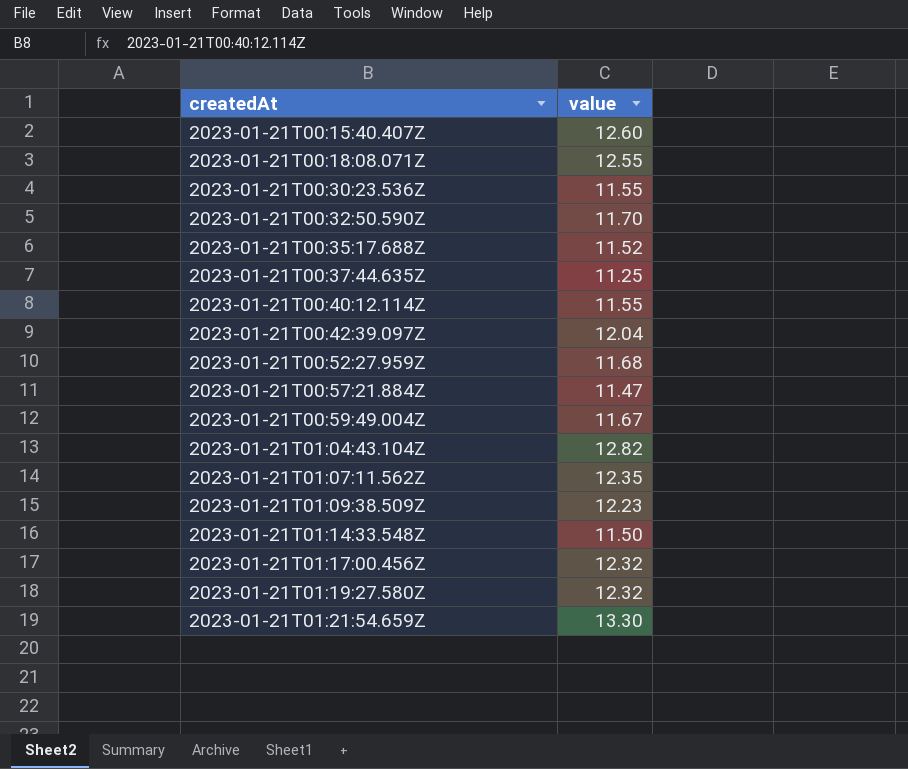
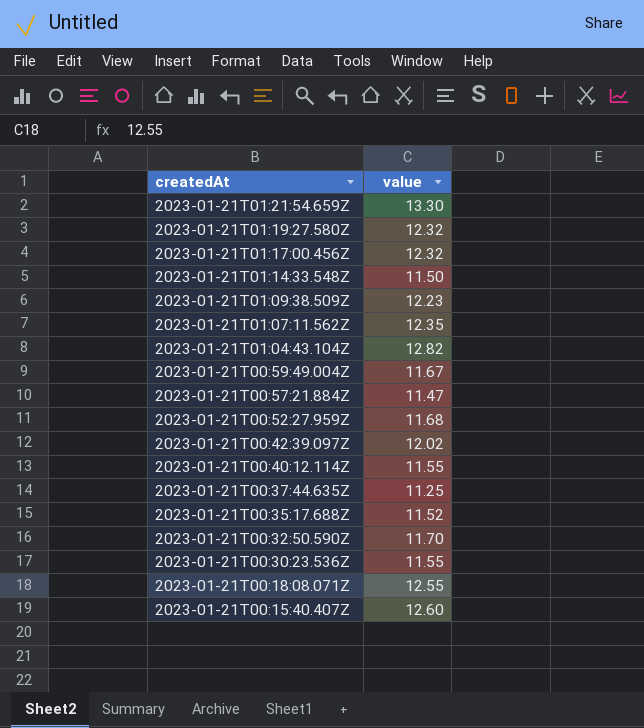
row order: createdAt ascending -> createdAt descending
2023-01-21T00:42:39.097Z | value: 12.04 -> 12.02

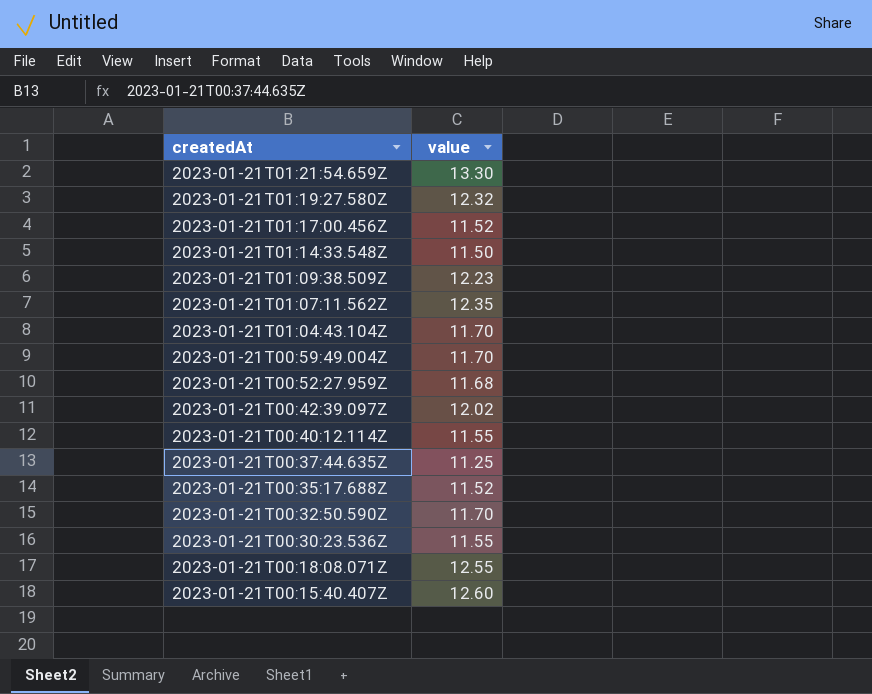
row 2023-01-21T00:57:21.884Z: 11.47 -> none
2023-01-21T01:17:00.456Z | value: 12.32 -> 11.52
2023-01-21T01:04:43.104Z | value: 12.82 -> 11.70
2023-01-21T00:59:49.004Z | value: 11.67 -> 11.70

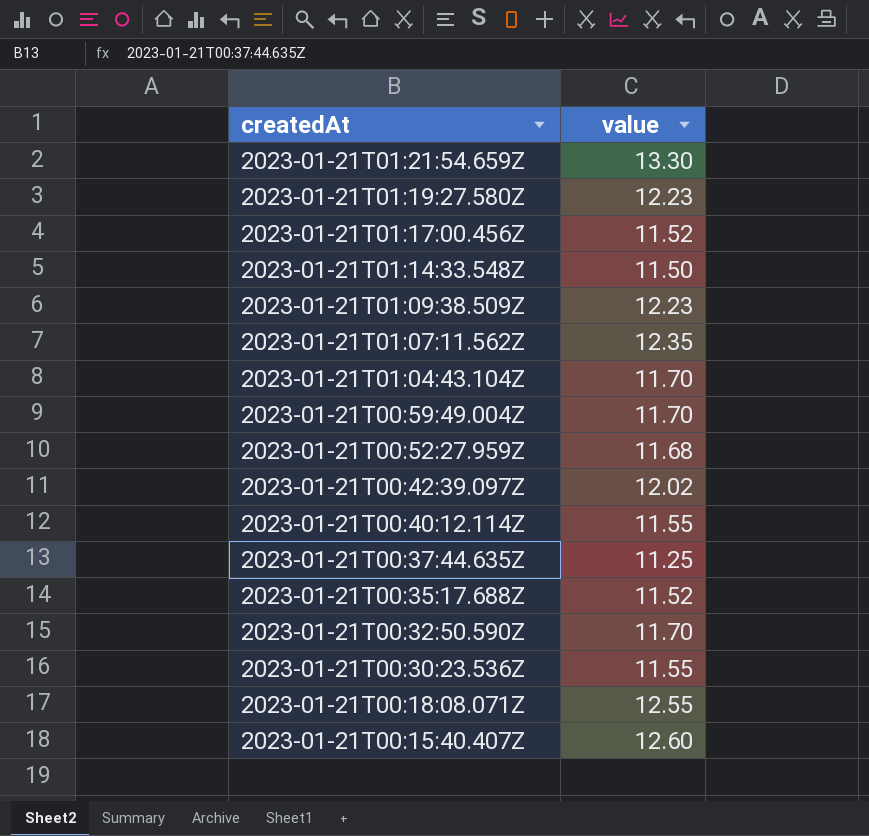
2023-01-21T01:19:27.580Z | value: 12.32 -> 12.23

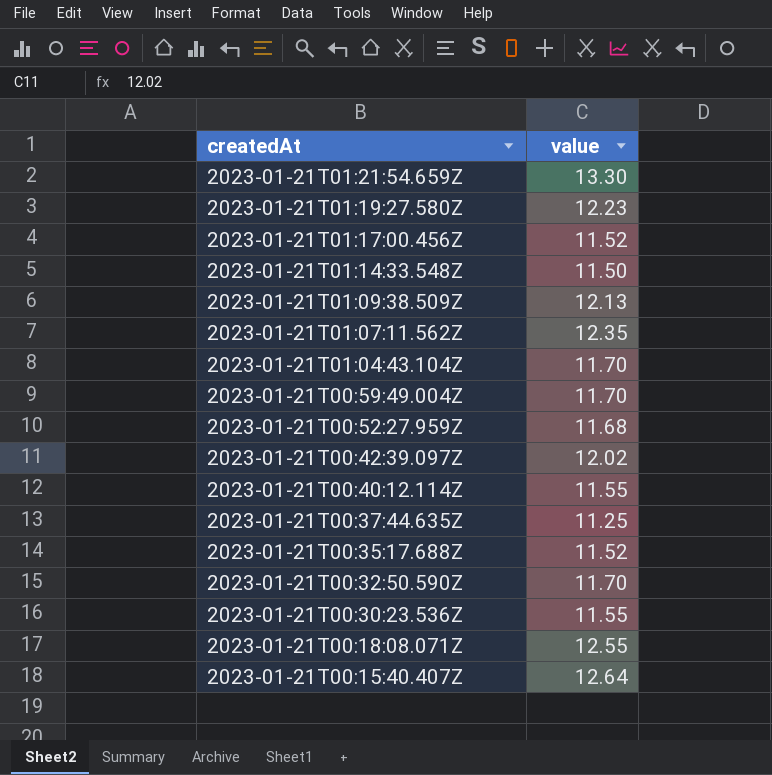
2023-01-21T01:09:38.509Z | value: 12.23 -> 12.13
2023-01-21T00:15:40.407Z | value: 12.60 -> 12.64

